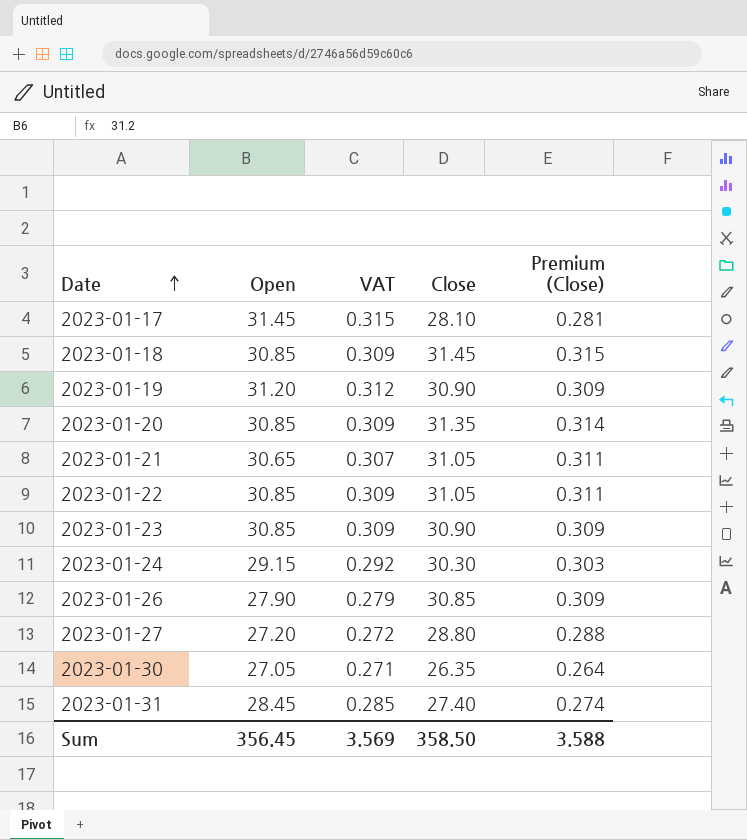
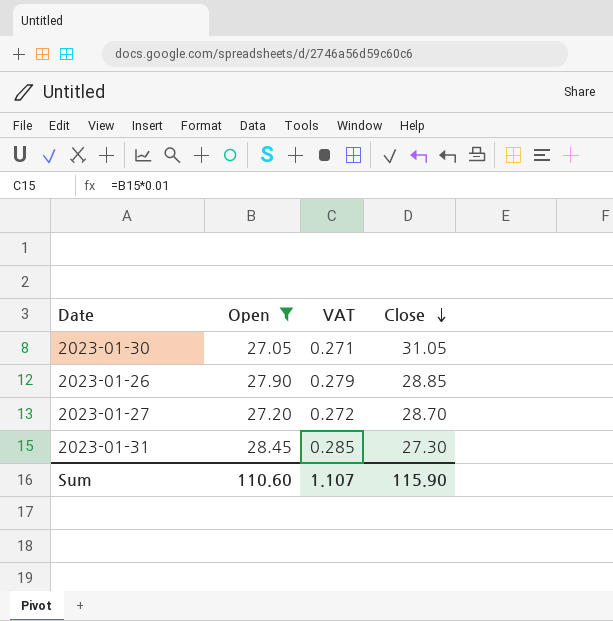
filter: none -> Open <= 28.45
row order: Date ascending -> Close descending
column Premium (Close) | formula: [Close] * 0.01 -> none
2023-01-30 | Close: 26.35 -> 31.05
2023-01-26 | Close: 30.85 -> 28.85
2023-01-27 | Close: 28.80 -> 28.70
2023-01-31 | Close: 27.40 -> 27.30
Sum | Open: 356.45 -> 110.60
Sum | VAT: 3.569 -> 1.107
Sum | Close: 358.50 -> 115.90

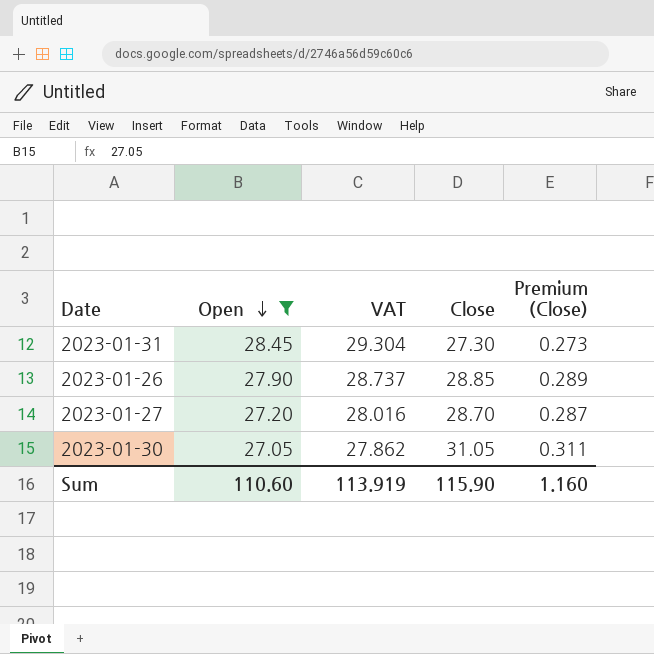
row order: Close descending -> Open descending
column VAT | formula: [Open] * 0.01 -> [Open] * 1.03
column Premium (Close) | formula: none -> [Close] * 0.01
Sum | VAT: 1.107 -> 113.919

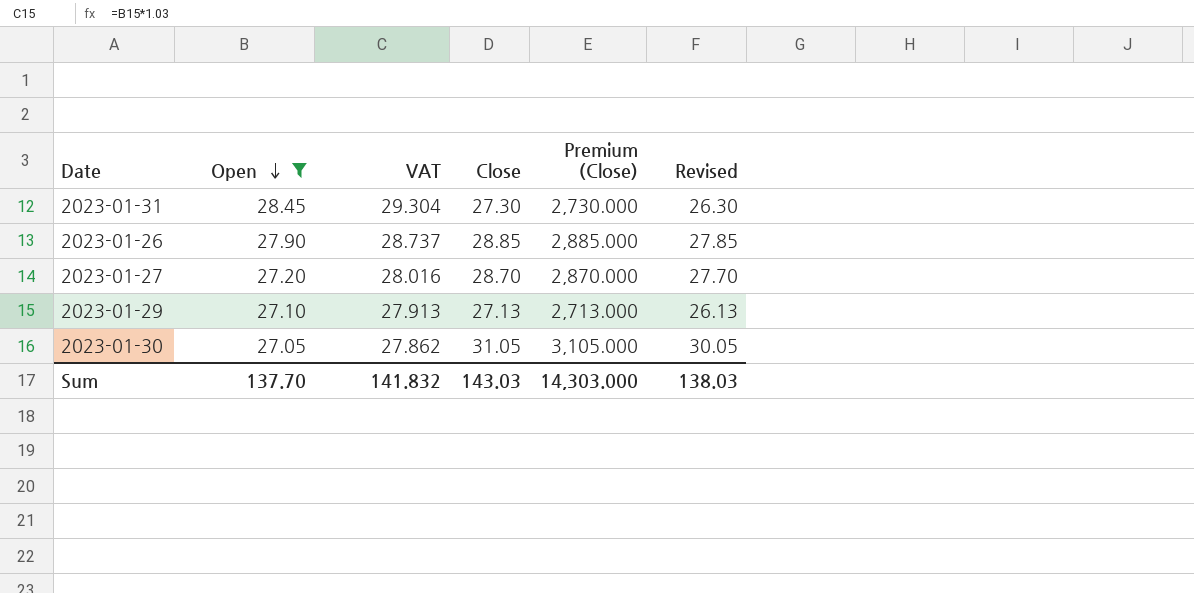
column Premium (Close) | formula: [Close] * 0.01 -> [Close] * 100
column Revised | formula: none -> [Close] - 1
row 2023-01-29: none -> 27.10 | 27.913 | 27.13 | 2,713.000 | 26.13
Sum | Open: 110.60 -> 137.70
Sum | VAT: 113.919 -> 141.832
Sum | Close: 115.90 -> 143.03
Sum | Premium (Close): 1.160 -> 14,303.000

